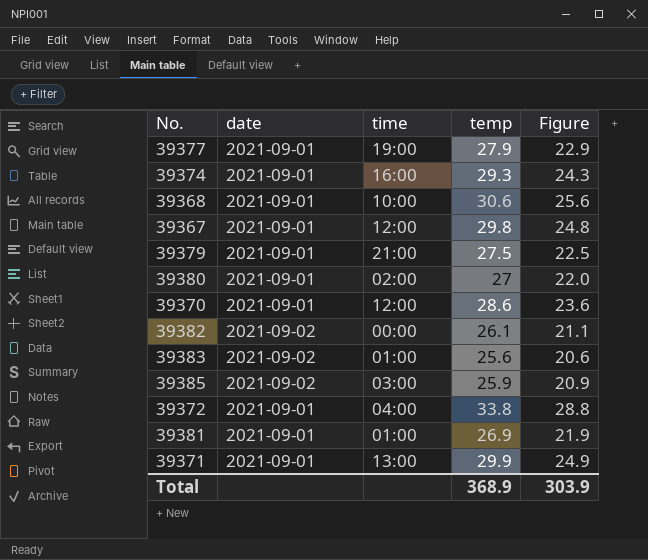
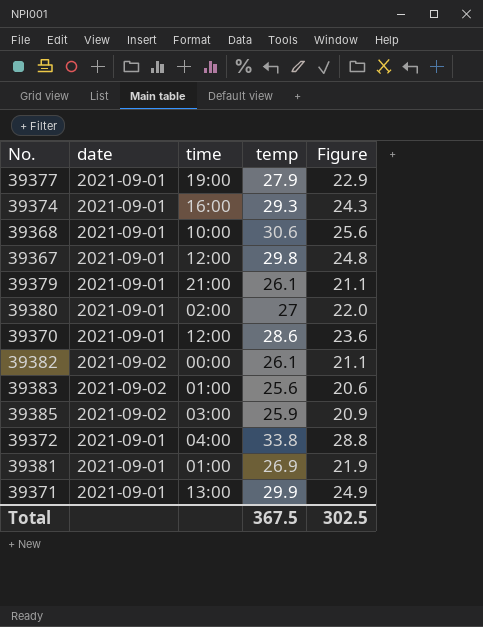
39379 | temp: 27.5 -> 26.1
39379 | Figure: 22.5 -> 21.1
Total | temp: 368.9 -> 367.5
Total | Figure: 303.9 -> 302.5

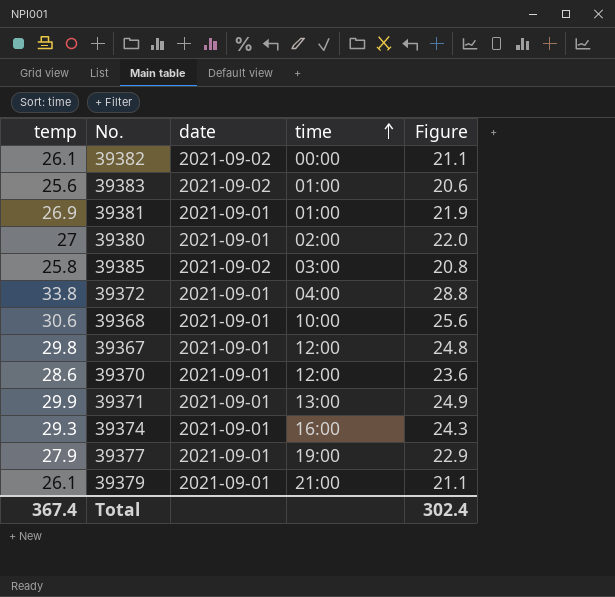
row order: none -> time ascending
column temp | position: 4 -> 1
39385 | temp: 25.9 -> 25.8
39385 | Figure: 20.9 -> 20.8
Total | temp: 367.5 -> 367.4
Total | Figure: 302.5 -> 302.4

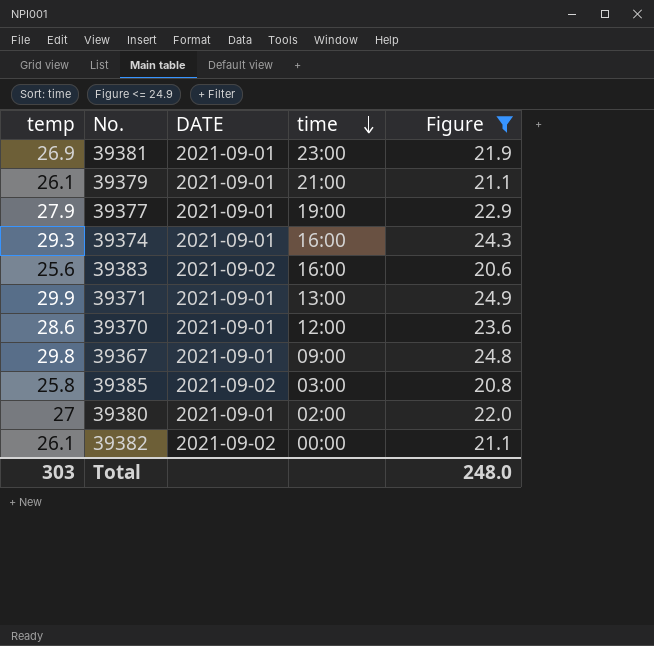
filter: none -> Figure <= 24.9
row order: time ascending -> time descending
column name: date -> DATE
39381 | time: 01:00 -> 23:00
39383 | time: 01:00 -> 16:00
39367 | time: 12:00 -> 09:00
Total | temp: 367.4 -> 303
Total | Figure: 302.4 -> 248.0

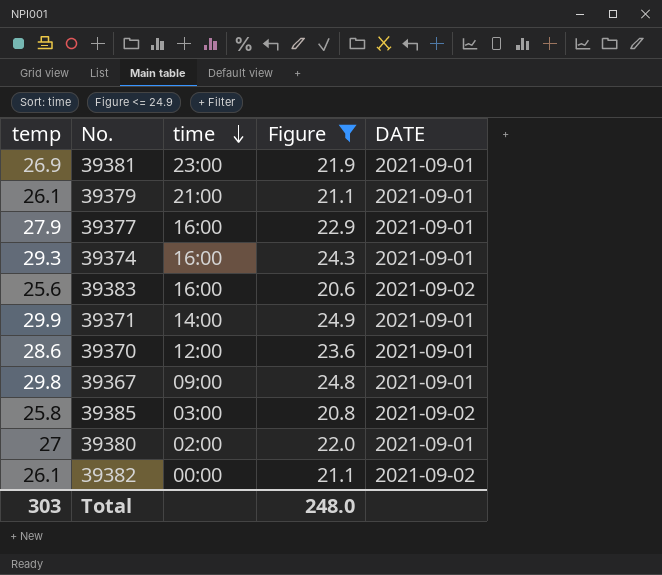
column DATE | position: 3 -> 5
39377 | time: 19:00 -> 16:00
39371 | time: 13:00 -> 14:00

